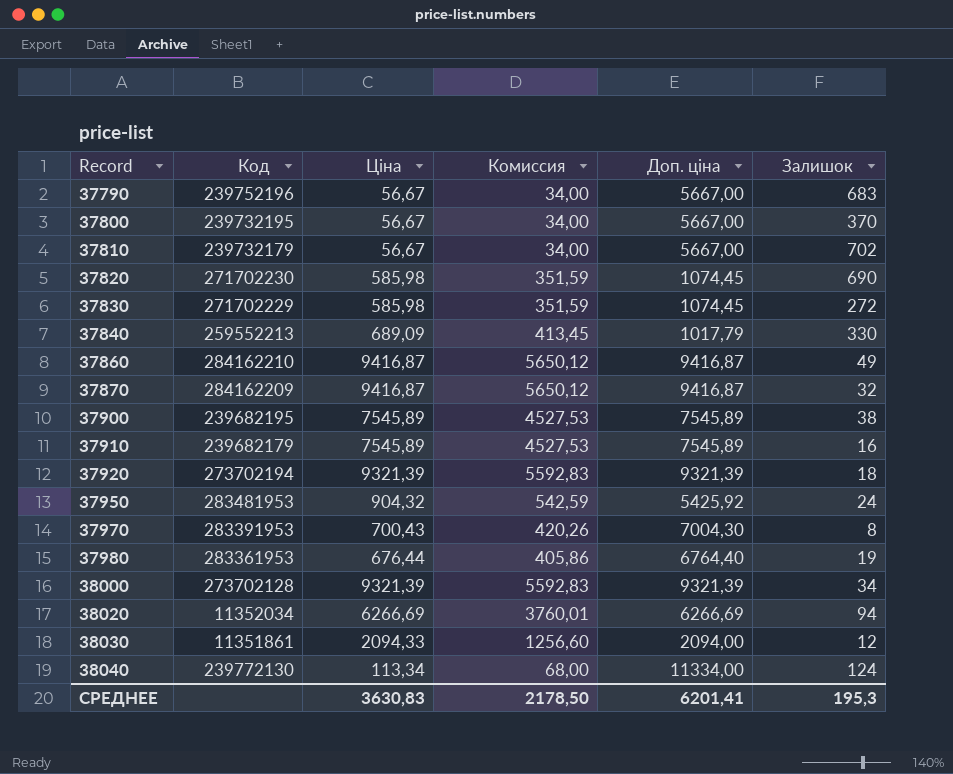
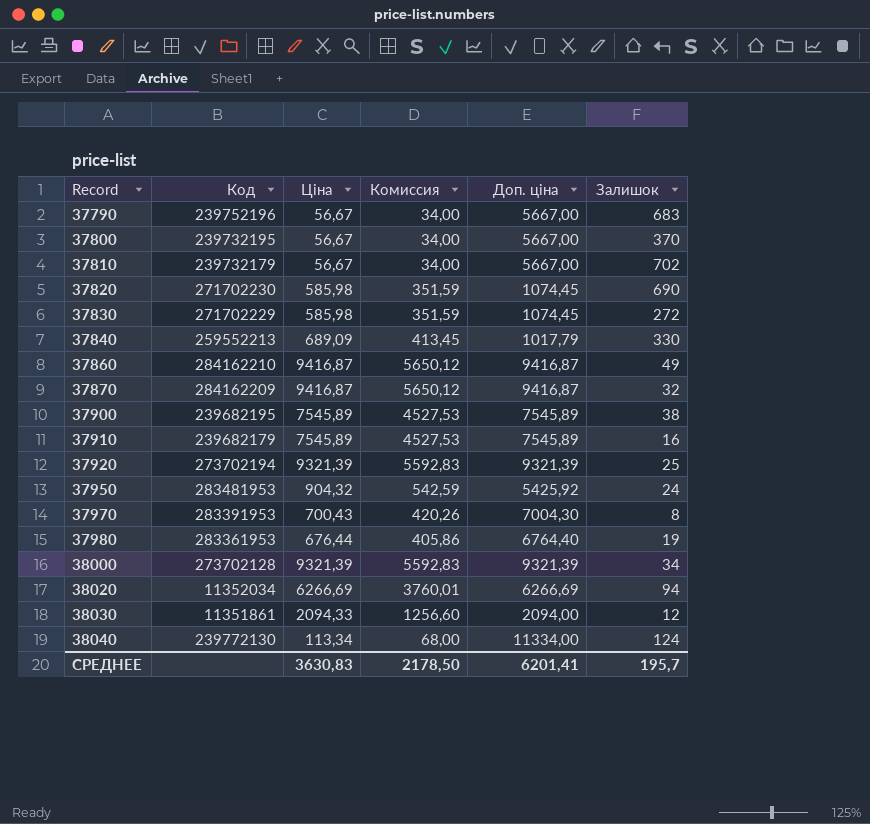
37920 | Залишок: 18 -> 25
СРЕДНЕЕ | Залишок: 195,3 -> 195,7

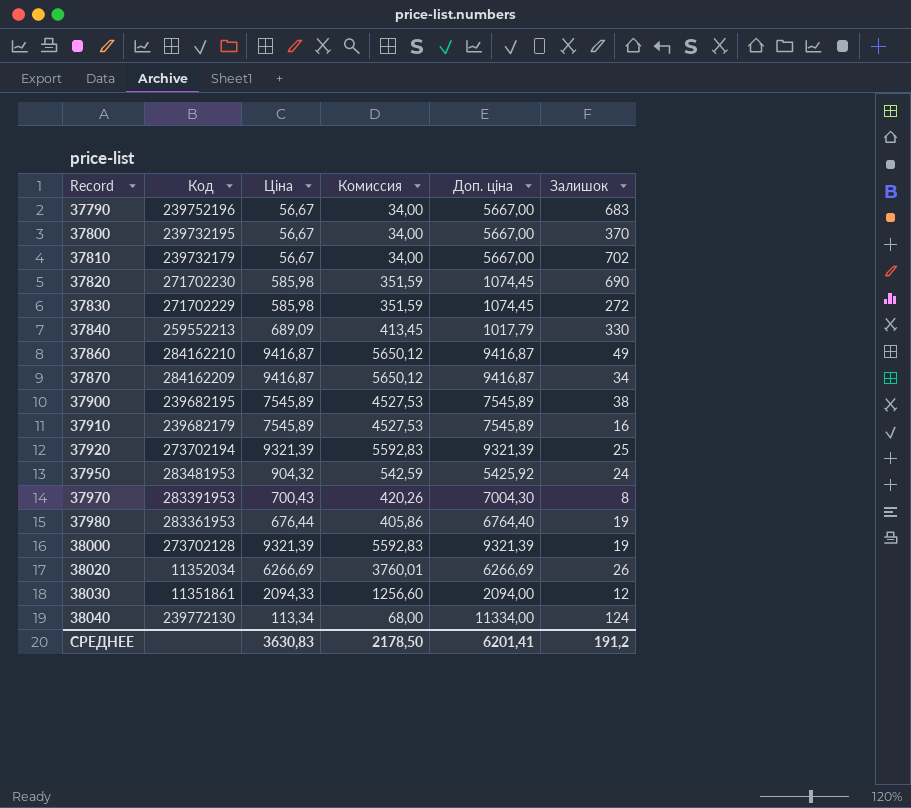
37870 | Залишок: 32 -> 34
38000 | Залишок: 34 -> 19
38020 | Залишок: 94 -> 26
СРЕДНЕЕ | Залишок: 195,7 -> 191,2

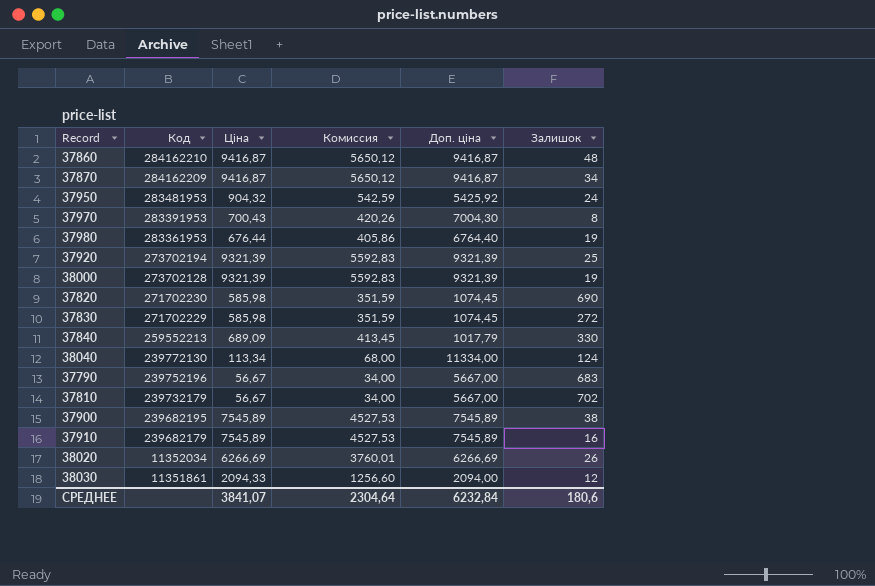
row order: Record ascending -> Код descending
row 37800: 239732195 | 56,67 | 34,00 | 5667,00 | 370 -> none
37860 | Залишок: 49 -> 48
СРЕДНЕЕ | Ціна: 3630,83 -> 3841,07
СРЕДНЕЕ | Комиссия: 2178,50 -> 2304,64
СРЕДНЕЕ | Доп. ціна: 6201,41 -> 6232,84
СРЕДНЕЕ | Залишок: 191,2 -> 180,6

